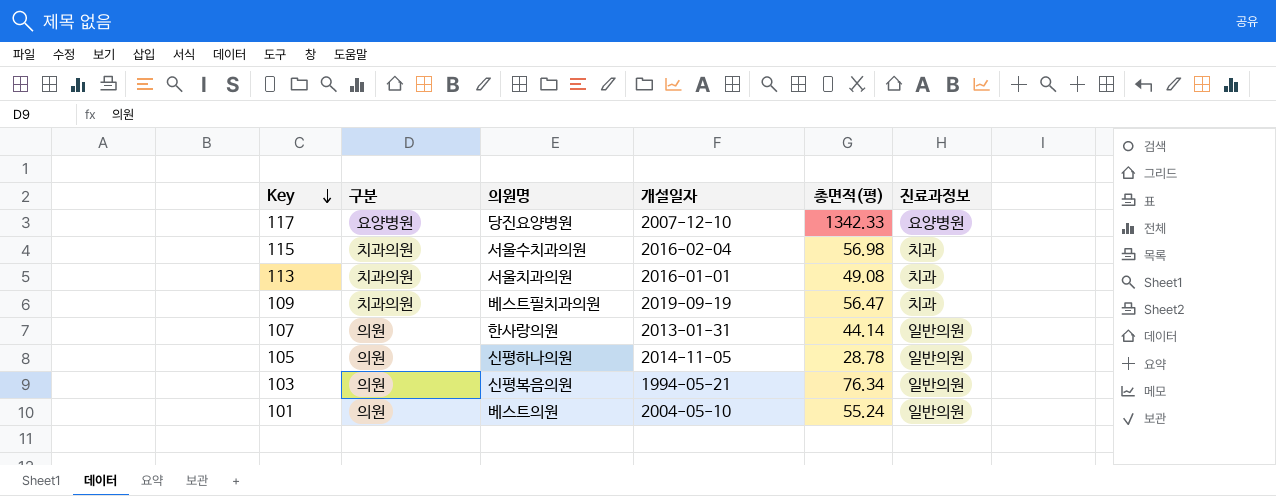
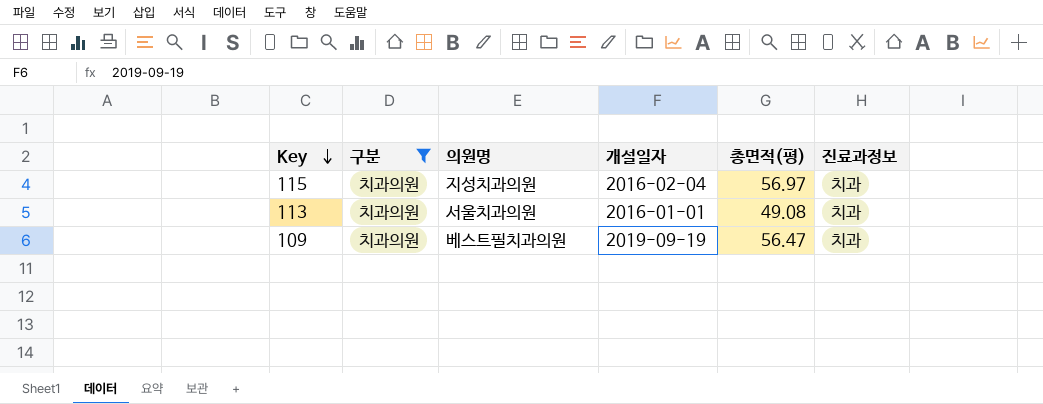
filter: none -> 구분 = 치과의원
115 | 의원명: 서울수치과의원 -> 지성치과의원
115 | 총면적(평): 56.98 -> 56.97

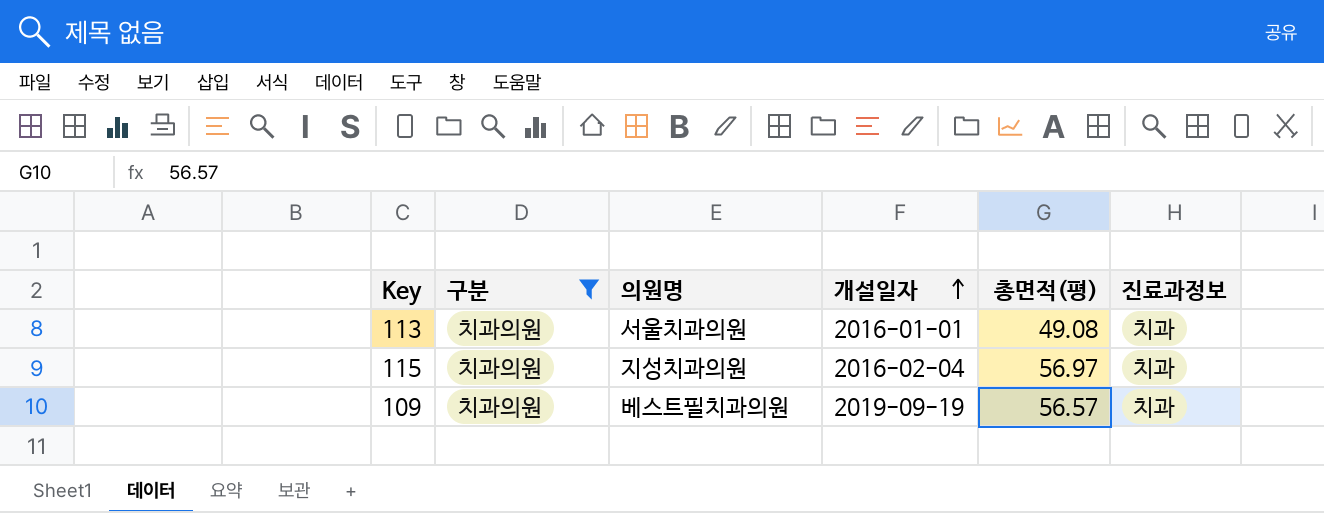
row order: Key descending -> 개설일자 ascending
109 | 총면적(평): 56.47 -> 56.57

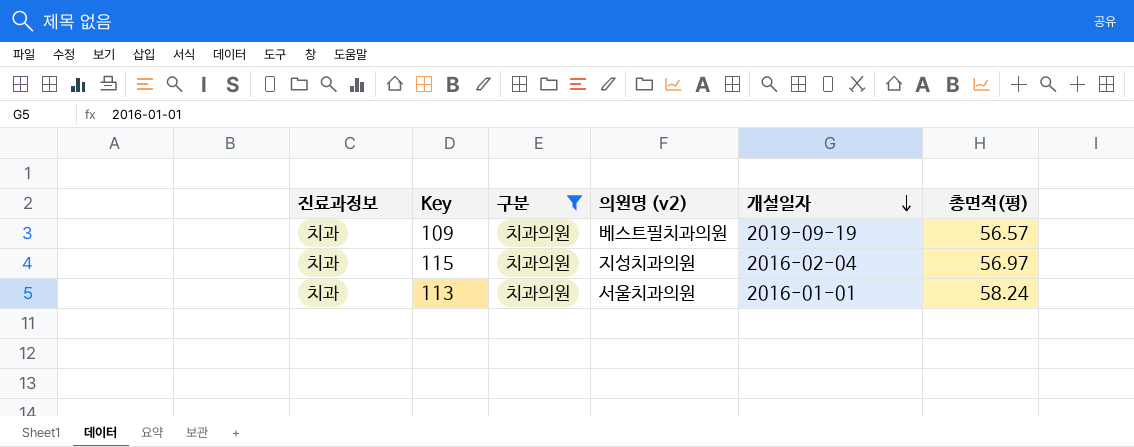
row order: 개설일자 ascending -> 개설일자 descending
column 진료과정보 | position: 6 -> 1
column name: 의원명 -> 의원명 (v2)
113 | 총면적(평): 49.08 -> 58.24

